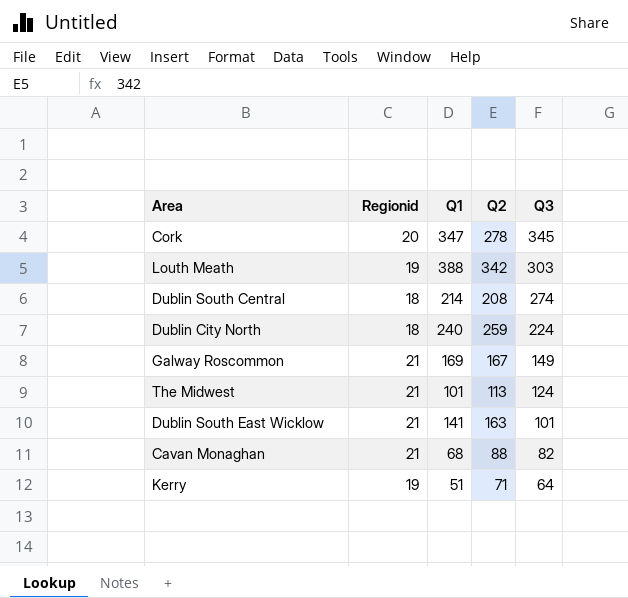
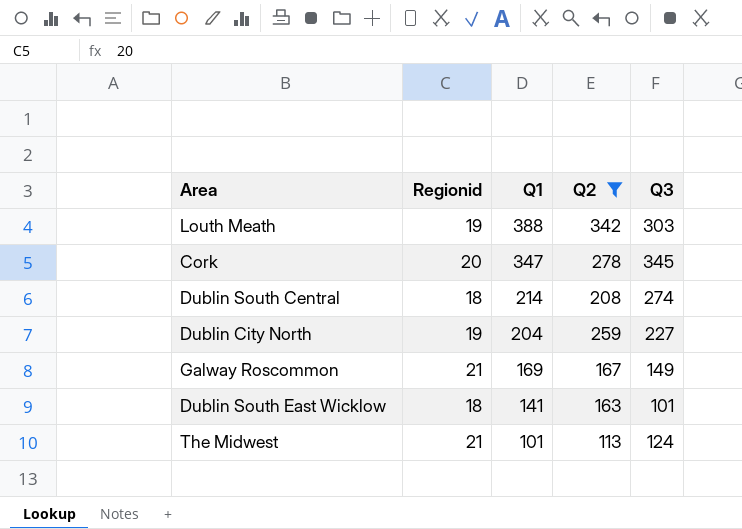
filter: none -> Q2 >= 113
row order: Q3 descending -> Q1 descending
Dublin City North | Regionid: 18 -> 19
Dublin City North | Q1: 240 -> 204
Dublin City North | Q3: 224 -> 227
Dublin South East Wicklow | Regionid: 21 -> 18

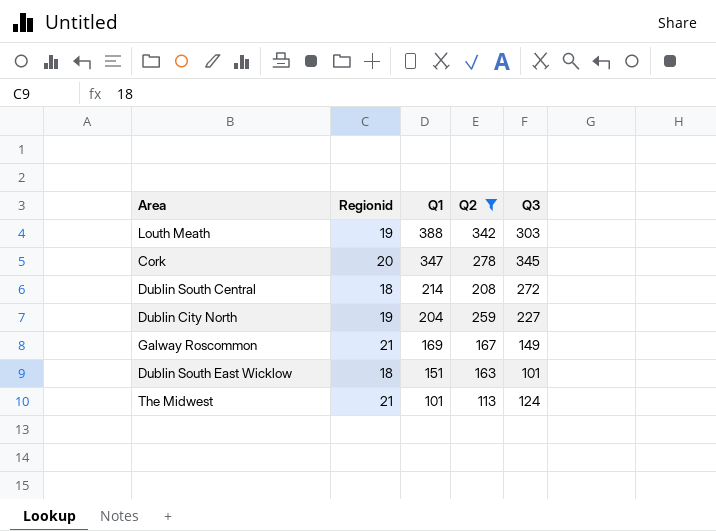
Dublin South Central | Q3: 274 -> 272
Dublin South East Wicklow | Q1: 141 -> 151

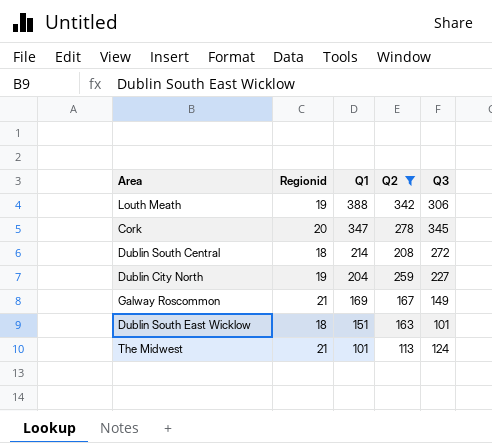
Louth Meath | Q3: 303 -> 306

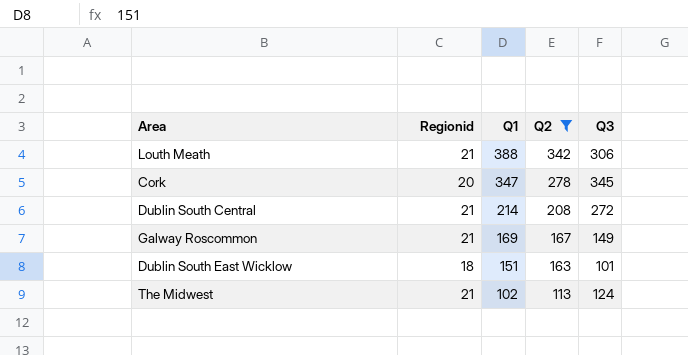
row Dublin City North: 19 | 204 | 259 | 227 -> none
Louth Meath | Regionid: 19 -> 21
Dublin South Central | Regionid: 18 -> 21
The Midwest | Q1: 101 -> 102

